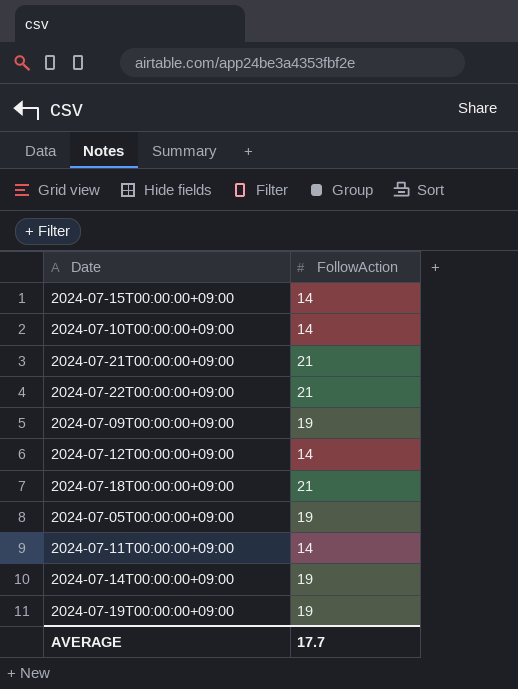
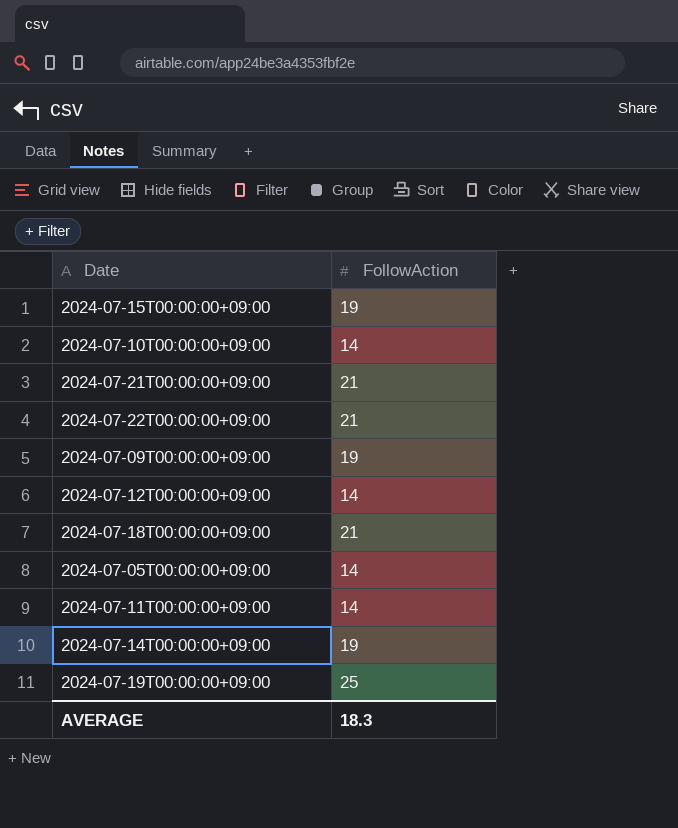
2024-07-15T00:00:00+09:00 | FollowAction: 14 -> 19
2024-07-05T00:00:00+09:00 | FollowAction: 19 -> 14
2024-07-19T00:00:00+09:00 | FollowAction: 19 -> 25
AVERAGE | FollowAction: 17.7 -> 18.3

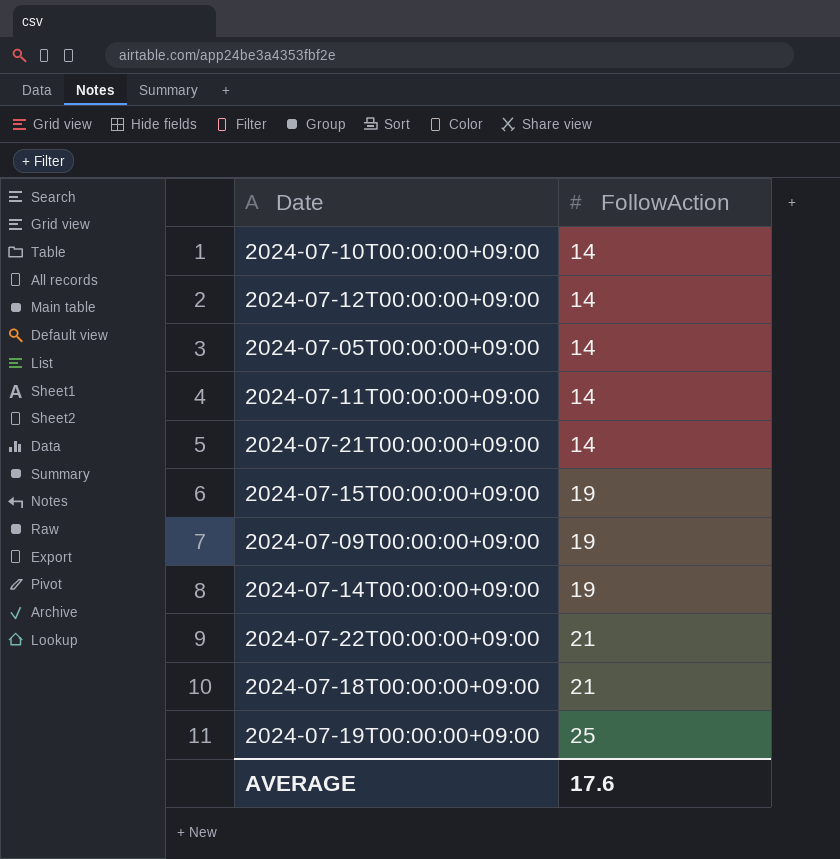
row order: none -> FollowAction ascending
2024-07-21T00:00:00+09:00 | FollowAction: 21 -> 14
AVERAGE | FollowAction: 18.3 -> 17.6

